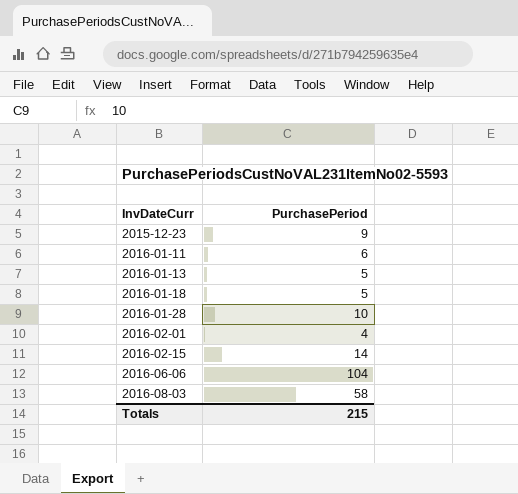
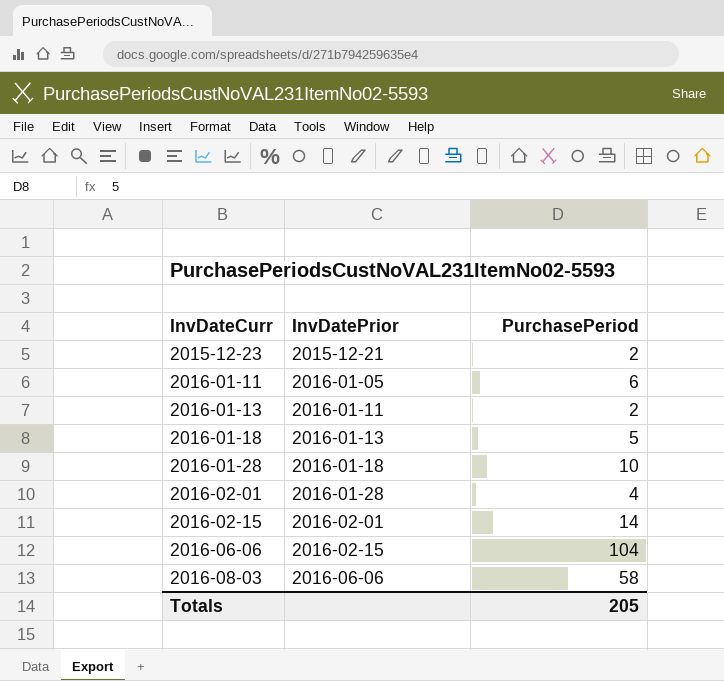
column InvDatePrior | position: none -> 2
2015-12-23 | PurchasePeriod: 9 -> 2
2016-01-13 | PurchasePeriod: 5 -> 2
Totals | PurchasePeriod: 215 -> 205

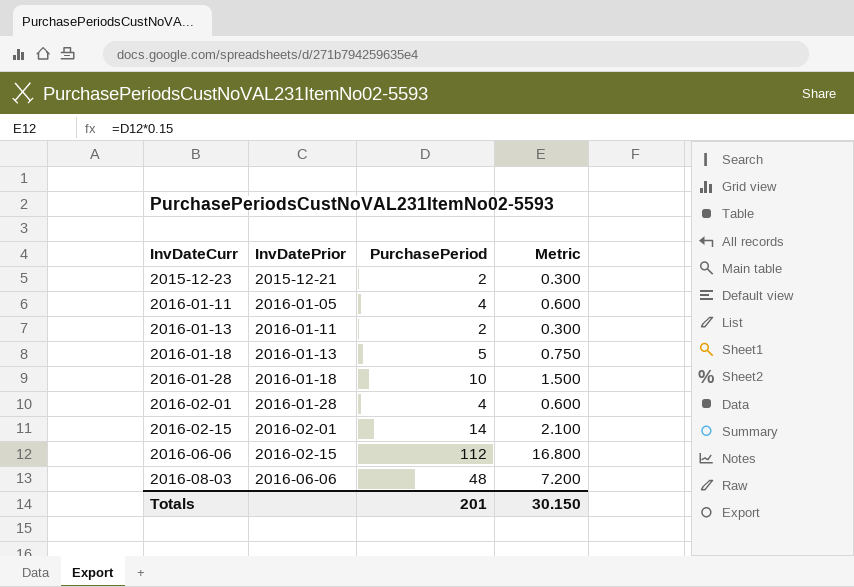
column Metric | formula: none -> [PurchasePeriod] * 0.15
2016-01-11 | PurchasePeriod: 6 -> 4
2016-06-06 | PurchasePeriod: 104 -> 112
2016-08-03 | PurchasePeriod: 58 -> 48
Totals | PurchasePeriod: 205 -> 201

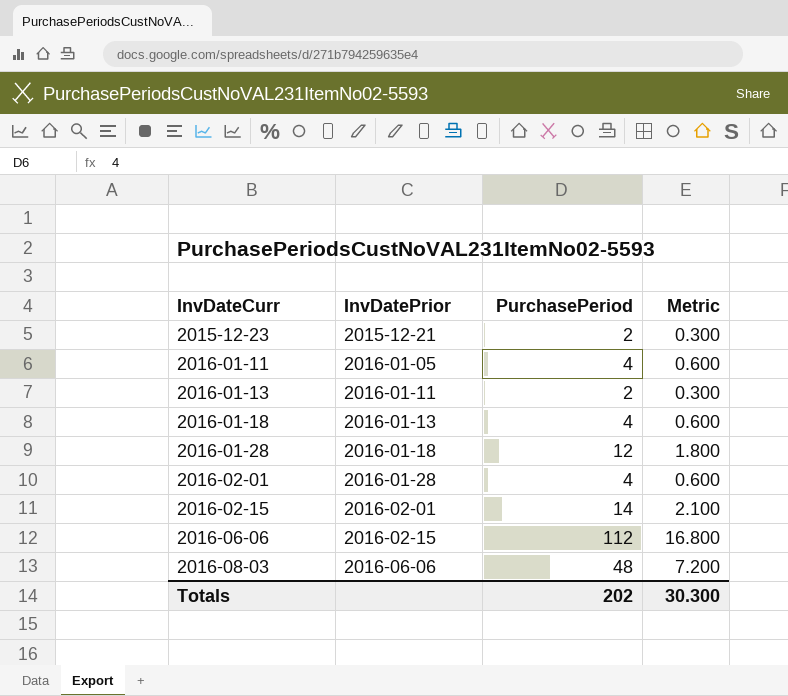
2016-01-18 | PurchasePeriod: 5 -> 4
2016-01-18 | Metric: 0.750 -> 0.600
2016-01-28 | PurchasePeriod: 10 -> 12
2016-01-28 | Metric: 1.500 -> 1.800
Totals | PurchasePeriod: 201 -> 202
Totals | Metric: 30.150 -> 30.300

